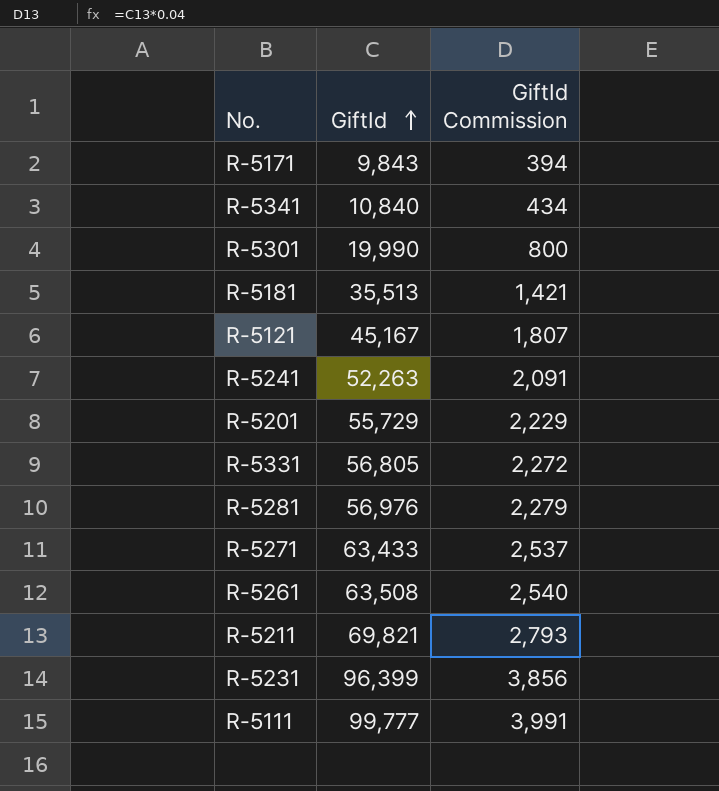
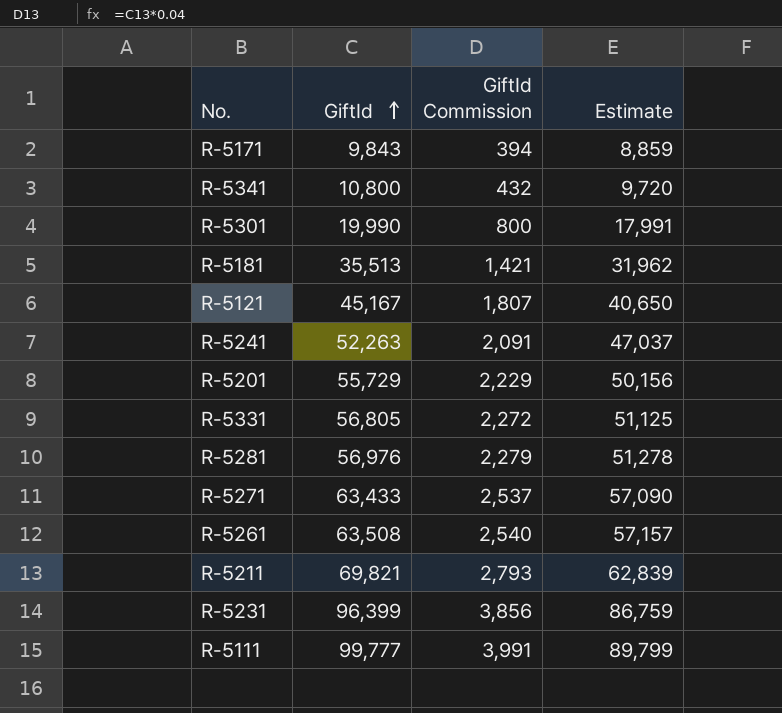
column Estimate | formula: none -> [GiftId] * 0.9
R-5341 | GiftId: 10,840 -> 10,800
R-5341 | GiftId Commission: 434 -> 432

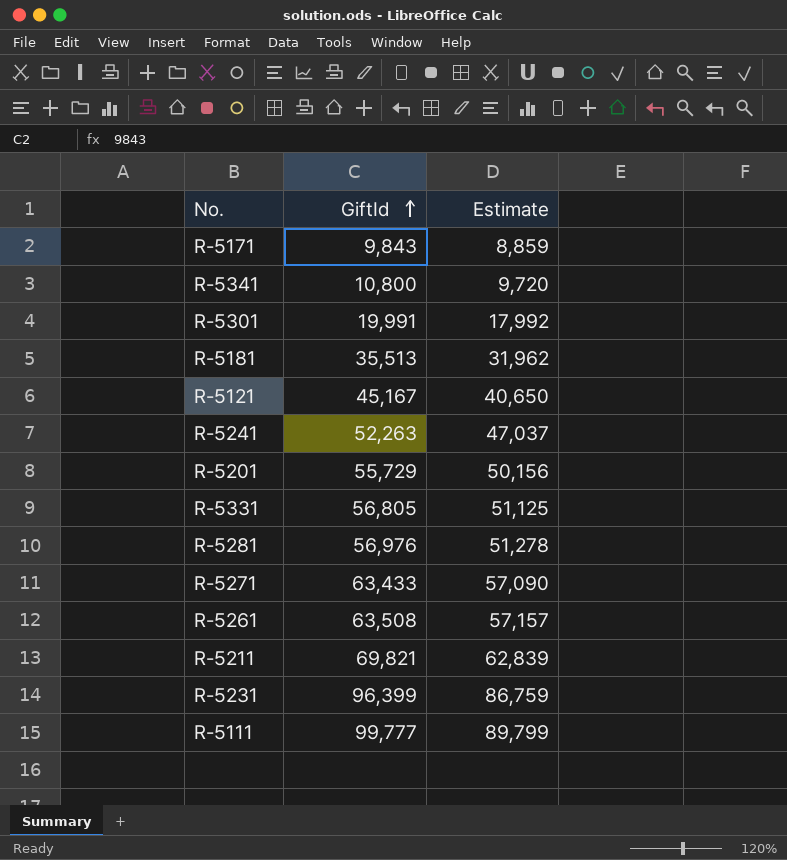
column GiftId Commission | formula: [GiftId] * 0.04 -> none
R-5301 | GiftId: 19,990 -> 19,991
R-5301 | Estimate: 17,991 -> 17,992

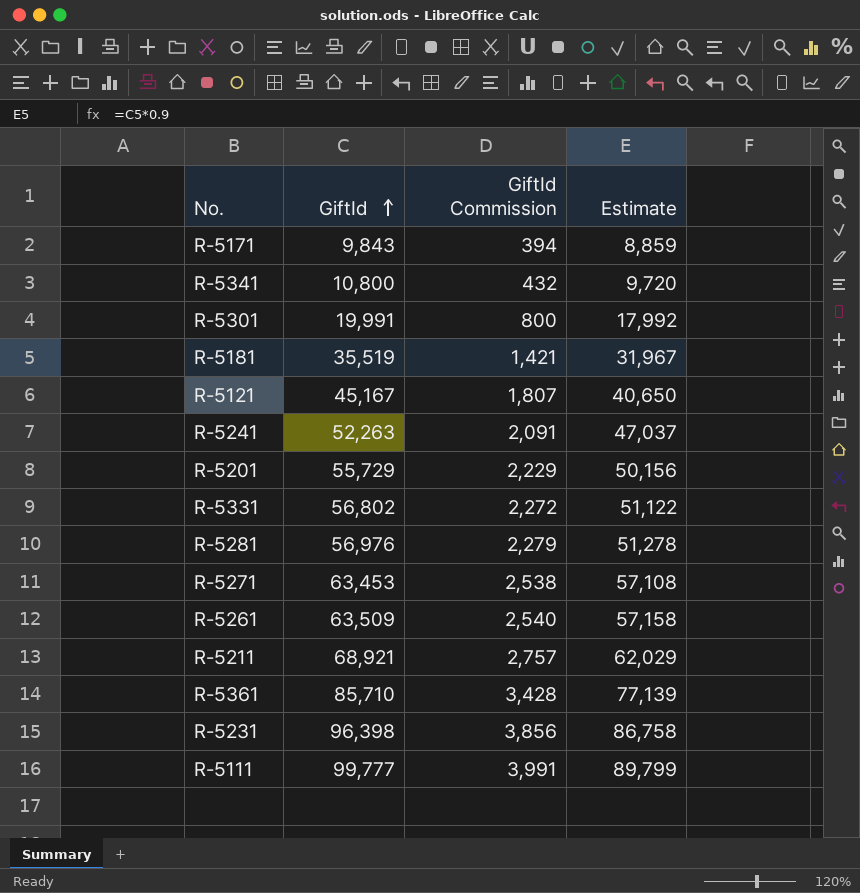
column GiftId Commission | formula: none -> [GiftId] * 0.04
R-5181 | GiftId: 35,513 -> 35,519
R-5181 | Estimate: 31,962 -> 31,967
R-5331 | GiftId: 56,805 -> 56,802
R-5331 | Estimate: 51,125 -> 51,122
R-5271 | GiftId: 63,433 -> 63,453
R-5271 | Estimate: 57,090 -> 57,108
R-5261 | GiftId: 63,508 -> 63,509
R-5261 | Estimate: 57,157 -> 57,158
R-5211 | GiftId: 69,821 -> 68,921
R-5211 | Estimate: 62,839 -> 62,029
row R-5361: none -> 85,710 | 3,428 | 77,139
R-5231 | GiftId: 96,399 -> 96,398
R-5231 | Estimate: 86,759 -> 86,758

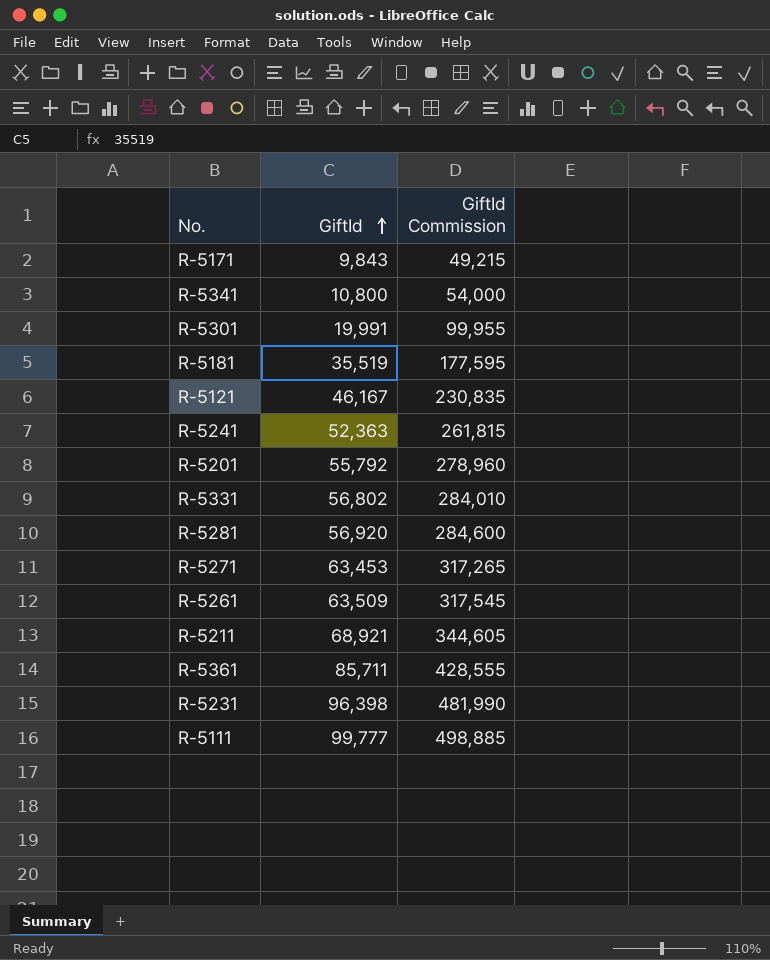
column Estimate | formula: [GiftId] * 0.9 -> none
column GiftId Commission | formula: [GiftId] * 0.04 -> [GiftId] * 5
R-5121 | GiftId: 45,167 -> 46,167
R-5241 | GiftId: 52,263 -> 52,363
R-5201 | GiftId: 55,729 -> 55,792
R-5281 | GiftId: 56,976 -> 56,920
R-5361 | GiftId: 85,710 -> 85,711

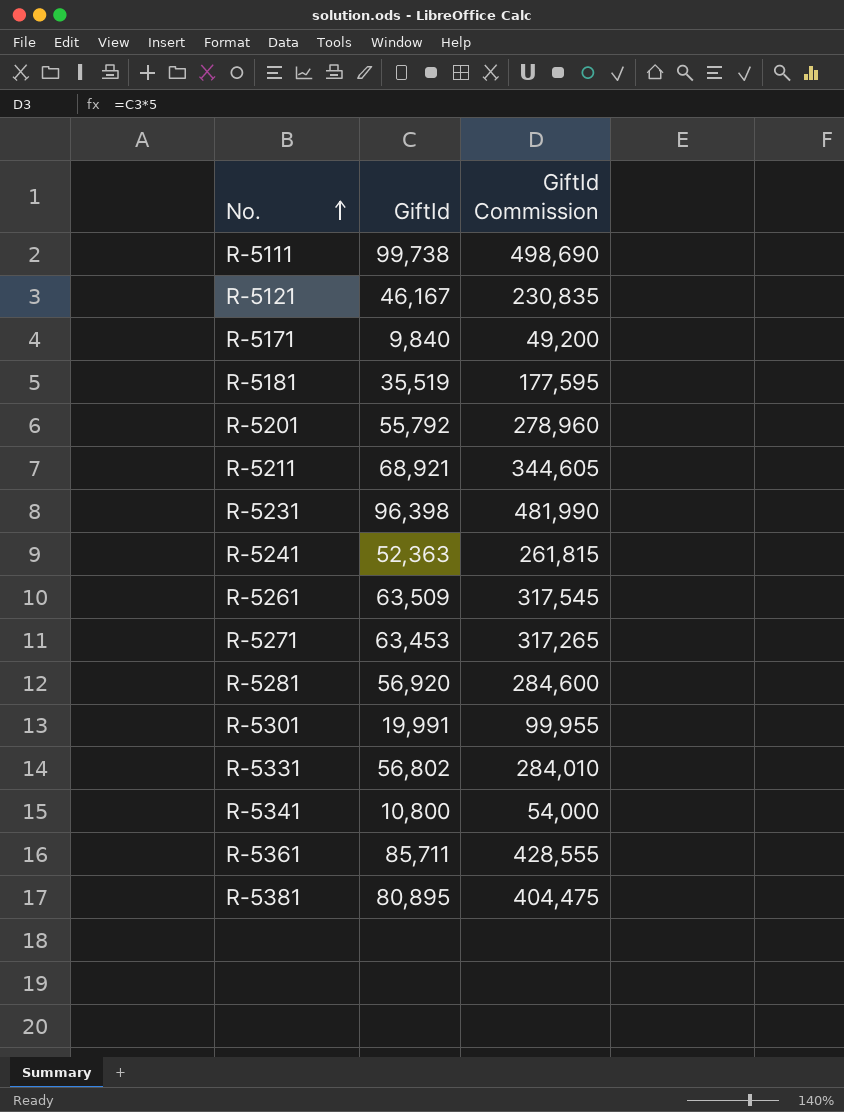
row order: GiftId ascending -> No. ascending
R-5111 | GiftId: 99,777 -> 99,738
R-5111 | GiftId Commission: 498,885 -> 498,690
R-5171 | GiftId: 9,843 -> 9,840
R-5171 | GiftId Commission: 49,215 -> 49,200
row R-5381: none -> 80,895 | 404,475

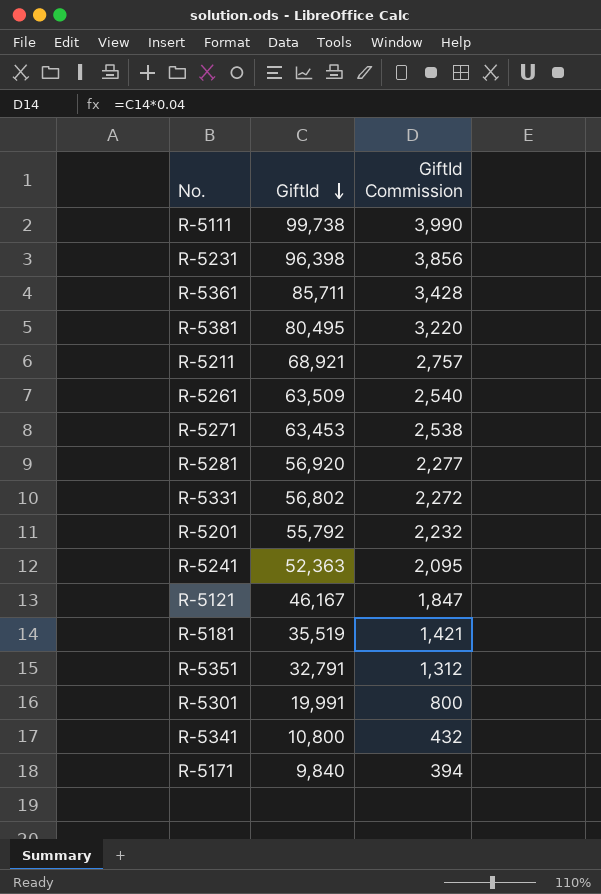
row order: No. ascending -> GiftId descending
column GiftId Commission | formula: [GiftId] * 5 -> [GiftId] * 0.04
R-5381 | GiftId: 80,895 -> 80,495
row R-5351: none -> 32,791 | 1,312

